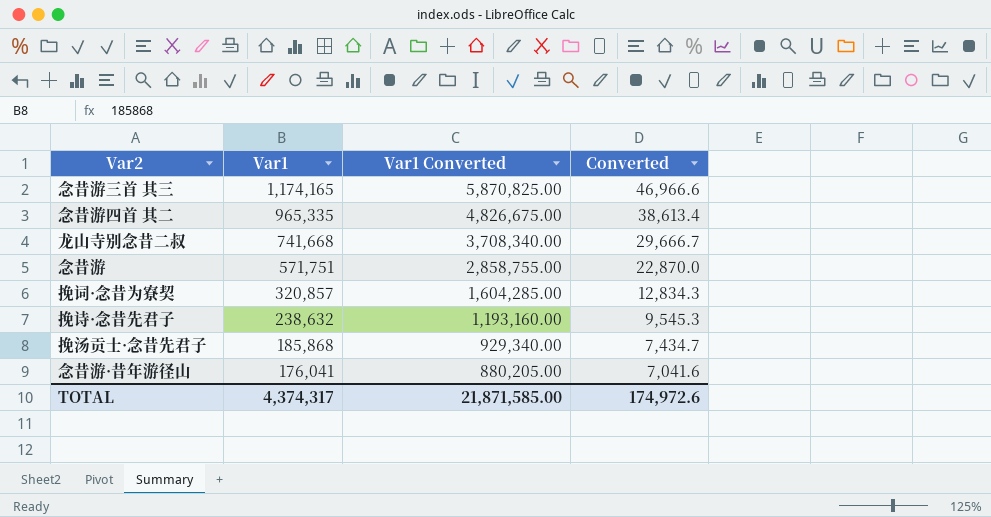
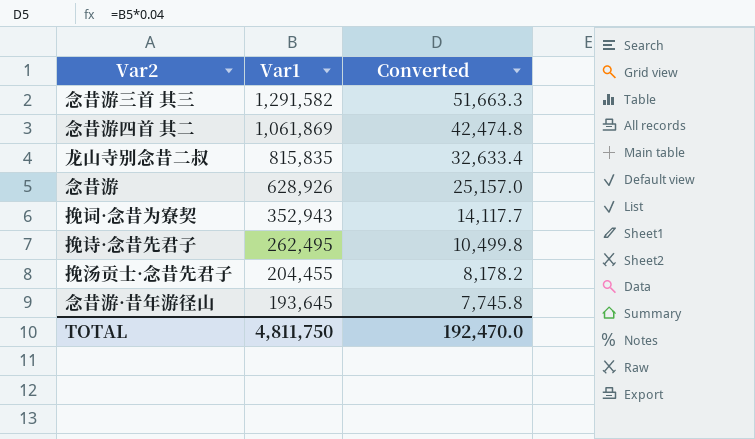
column Var1 Converted | formula: [Var1] * 5 -> none
念昔游三首 其三 | Var1: 1,174,165 -> 1,291,582
念昔游三首 其三 | Converted: 46,966.6 -> 51,663.3
念昔游四首 其二 | Var1: 965,335 -> 1,061,869
念昔游四首 其二 | Converted: 38,613.4 -> 42,474.8
龙山寺别念昔二叔 | Var1: 741,668 -> 815,835
龙山寺别念昔二叔 | Converted: 29,666.7 -> 32,633.4
念昔游 | Var1: 571,751 -> 628,926
念昔游 | Converted: 22,870.0 -> 25,157.0
挽词·念昔为寮契 | Var1: 320,857 -> 352,943
挽词·念昔为寮契 | Converted: 12,834.3 -> 14,117.7
挽诗·念昔先君子 | Var1: 238,632 -> 262,495
挽诗·念昔先君子 | Converted: 9,545.3 -> 10,499.8
挽汤贡士·念昔先君子 | Var1: 185,868 -> 204,455
挽汤贡士·念昔先君子 | Converted: 7,434.7 -> 8,178.2
念昔游·昔年游径山 | Var1: 176,041 -> 193,645
念昔游·昔年游径山 | Converted: 7,041.6 -> 7,745.8
TOTAL | Var1: 4,374,317 -> 4,811,750
TOTAL | Converted: 174,972.6 -> 192,470.0

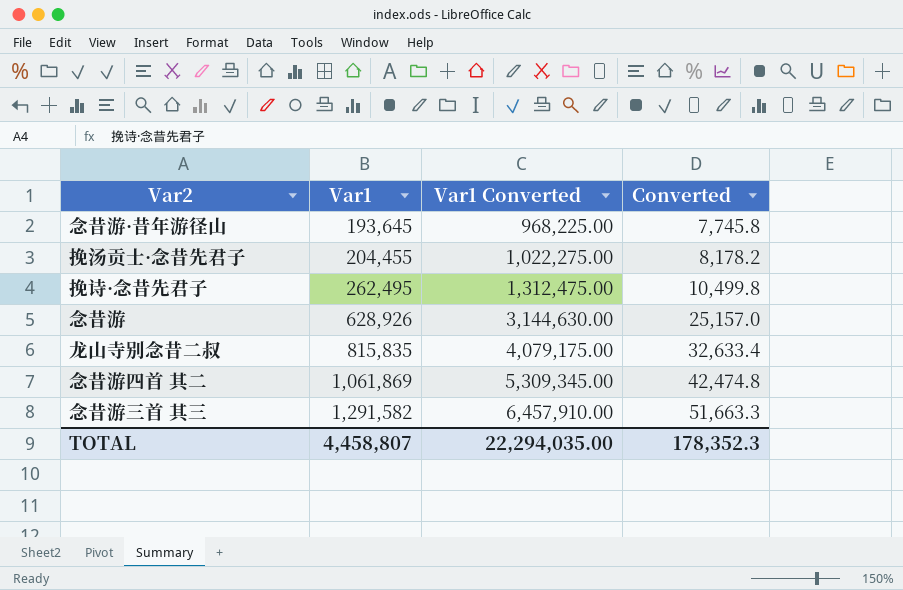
row order: Var1 descending -> Var1 ascending
column Var1 Converted | formula: none -> [Var1] * 5
row 挽词·念昔为寮契: 352,943 | 14,117.7 -> none
TOTAL | Var1: 4,811,750 -> 4,458,807
TOTAL | Converted: 192,470.0 -> 178,352.3

